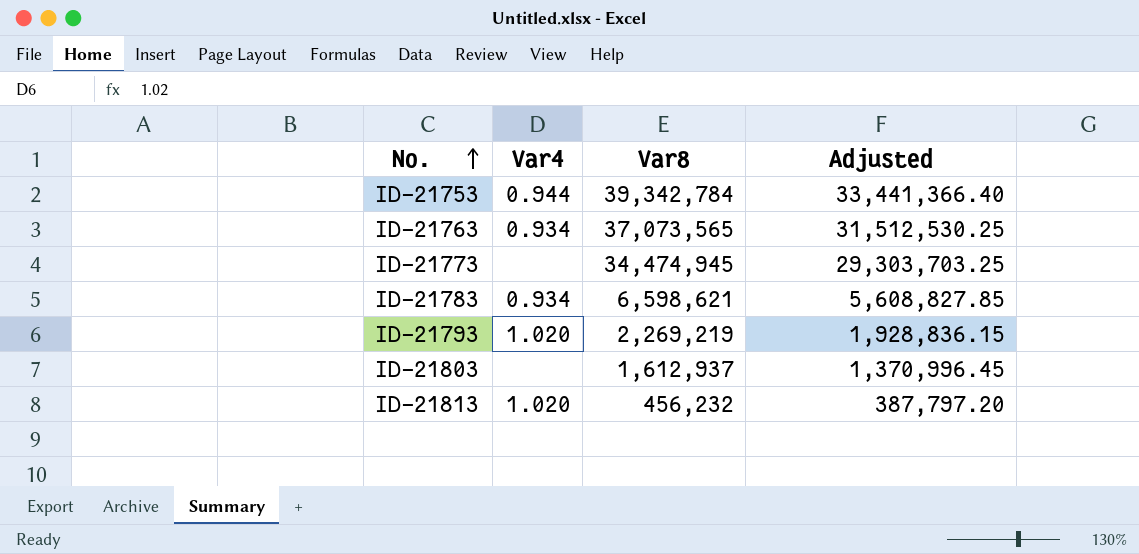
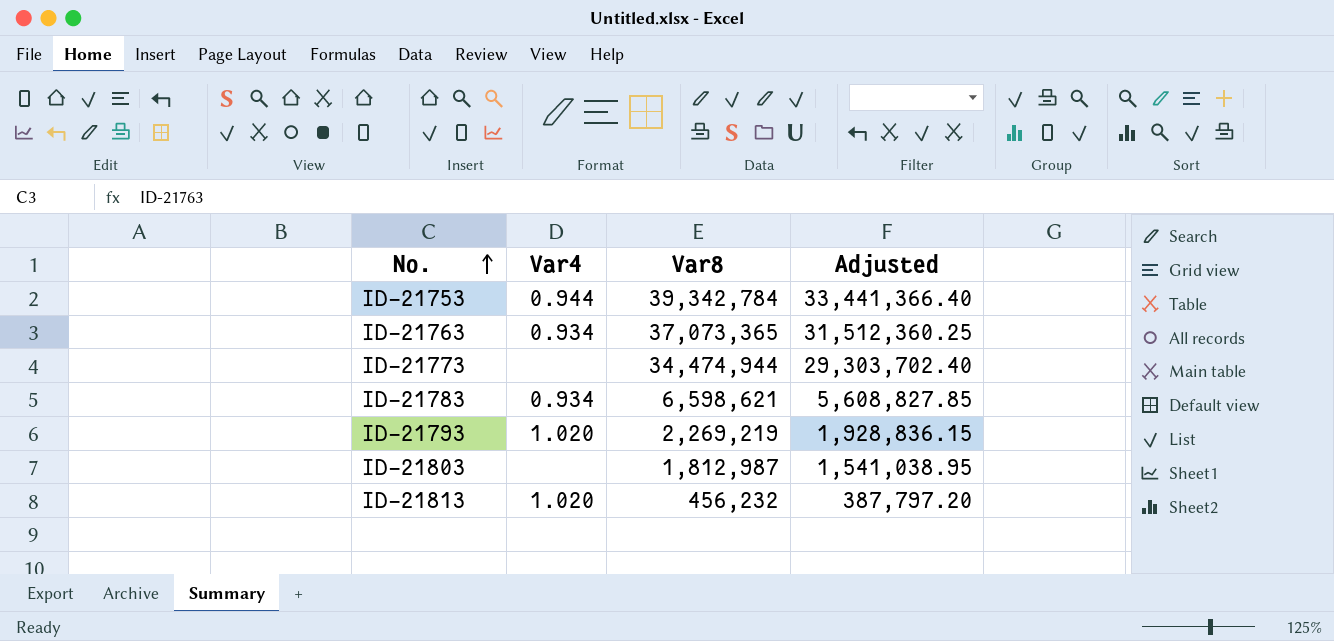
ID-21763 | Var8: 37,073,565 -> 37,073,365
ID-21763 | Adjusted: 31,512,530.25 -> 31,512,360.25
ID-21773 | Var8: 34,474,945 -> 34,474,944
ID-21773 | Adjusted: 29,303,703.25 -> 29,303,702.40
ID-21803 | Var8: 1,612,937 -> 1,812,987
ID-21803 | Adjusted: 1,370,996.45 -> 1,541,038.95

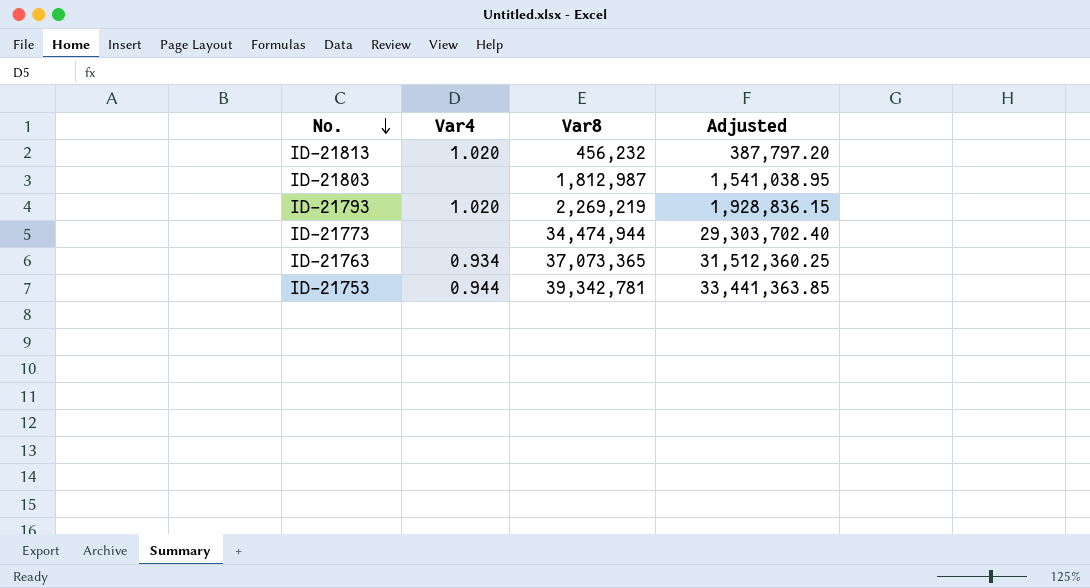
row order: No. ascending -> No. descending
row ID-21783: 0.934 | 6,598,621 | 5,608,827.85 -> none
ID-21753 | Var8: 39,342,784 -> 39,342,781
ID-21753 | Adjusted: 33,441,366.40 -> 33,441,363.85

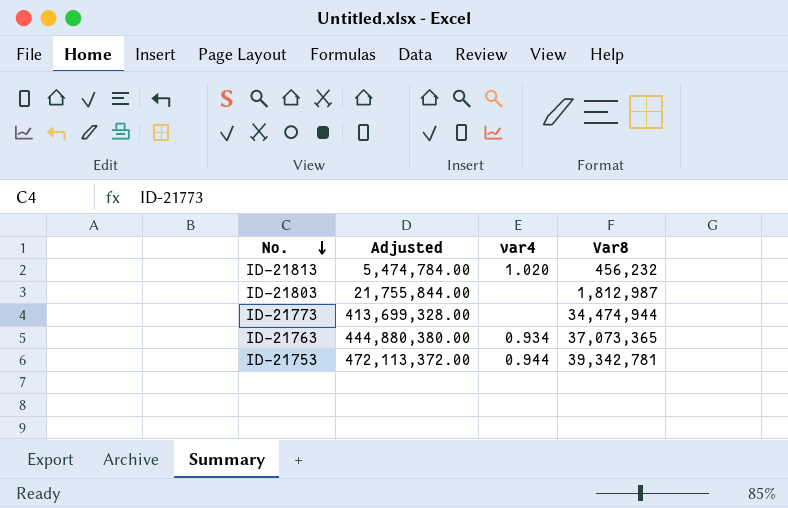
column Adjusted | formula: [Var8] * 0.85 -> [Var8] * 12
column Adjusted | position: 4 -> 2
column name: Var4 -> var4
row ID-21793: 1.020 | 2,269,219 | 1,928,836.15 -> none

